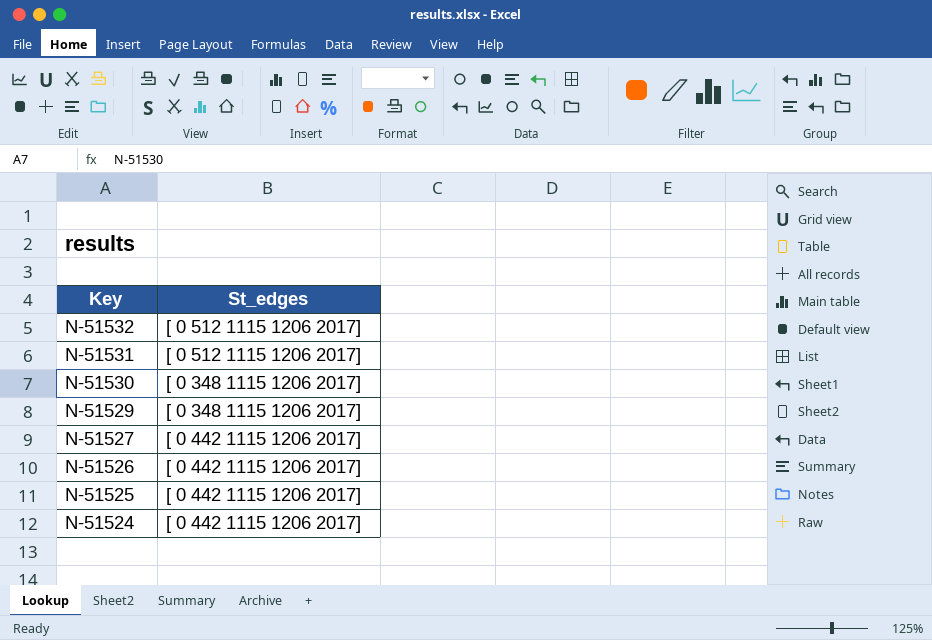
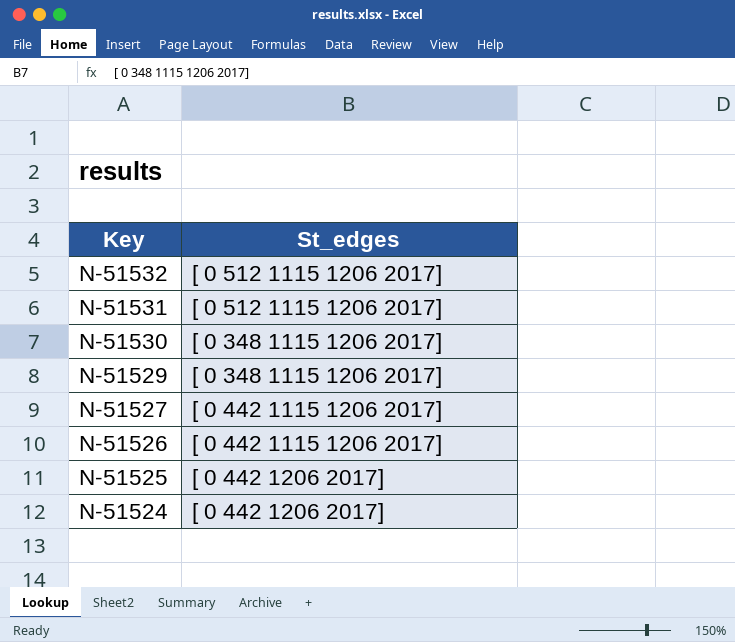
N-51525 | St_edges: [ 0 442 1115 1206 2017] -> [ 0 442 1206 2017]
N-51524 | St_edges: [ 0 442 1115 1206 2017] -> [ 0 442 1206 2017]

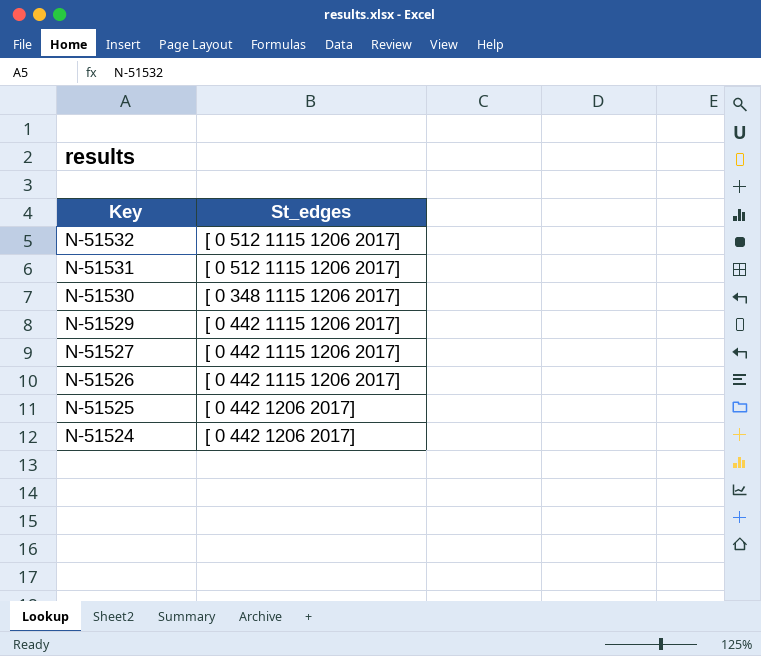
N-51529 | St_edges: [ 0 348 1115 1206 2017] -> [ 0 442 1115 1206 2017]

